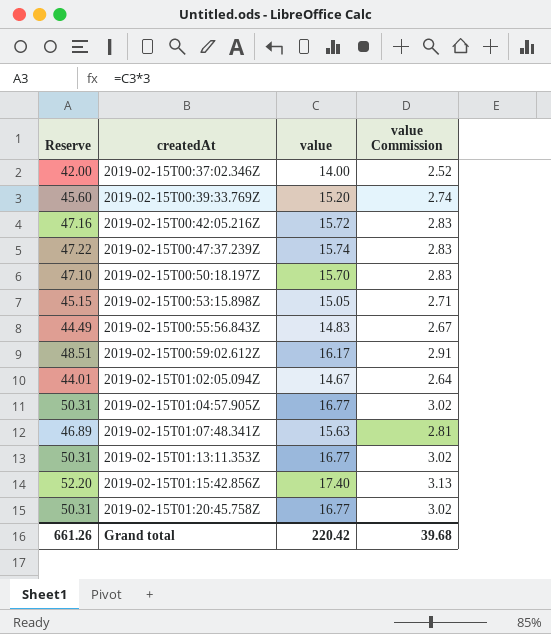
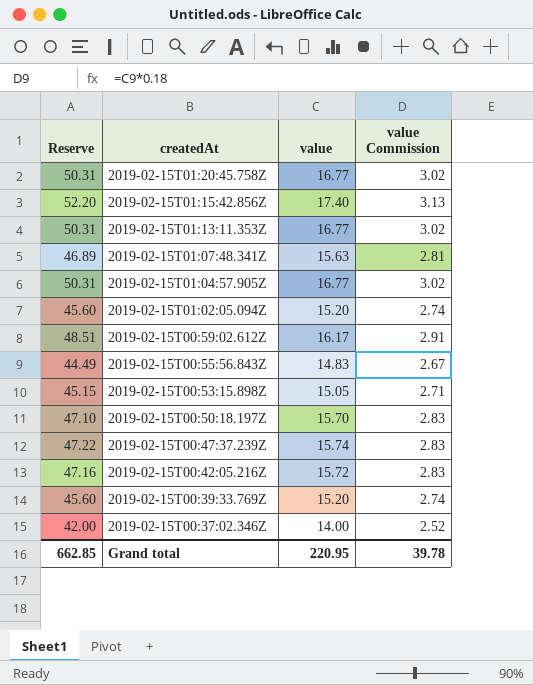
row order: createdAt ascending -> createdAt descending
2019-02-15T01:02:05.094Z | Reserve: 44.01 -> 45.60
2019-02-15T01:02:05.094Z | value: 14.67 -> 15.20
2019-02-15T01:02:05.094Z | value Commission: 2.64 -> 2.74
Grand total | Reserve: 661.26 -> 662.85
Grand total | value: 220.42 -> 220.95
Grand total | value Commission: 39.68 -> 39.78

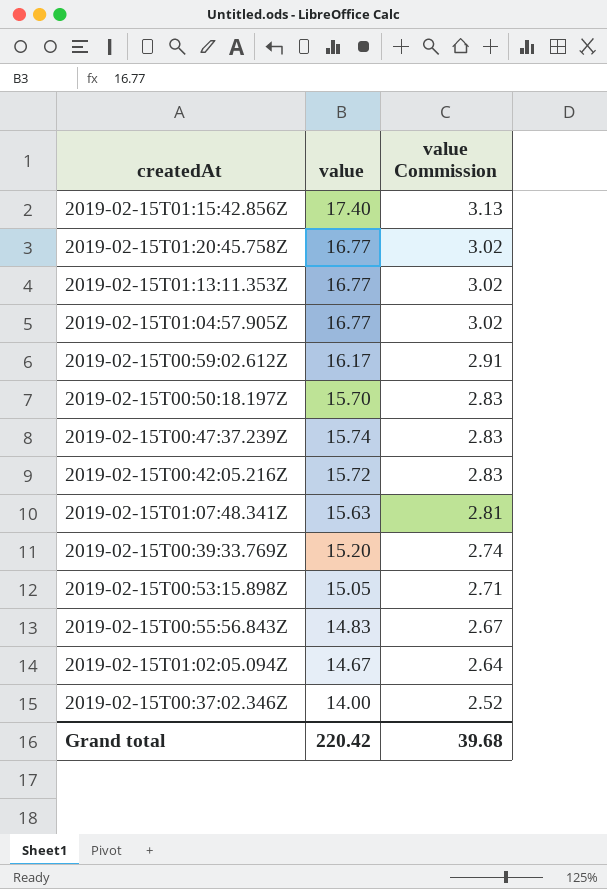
row order: createdAt descending -> value Commission descending
column Reserve | formula: [value] * 3 -> none
2019-02-15T01:02:05.094Z | value: 15.20 -> 14.67
2019-02-15T01:02:05.094Z | value Commission: 2.74 -> 2.64
Grand total | value: 220.95 -> 220.42
Grand total | value Commission: 39.78 -> 39.68

